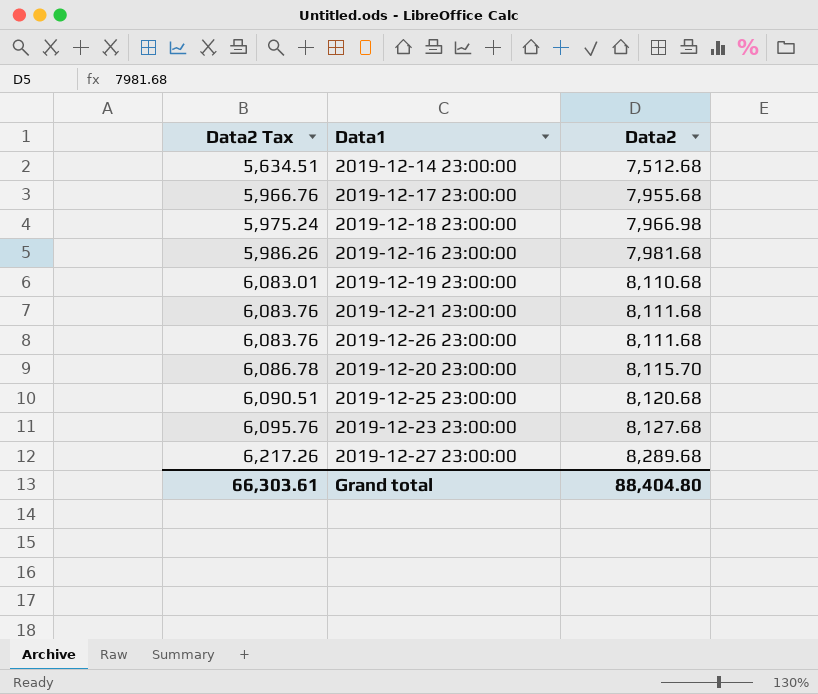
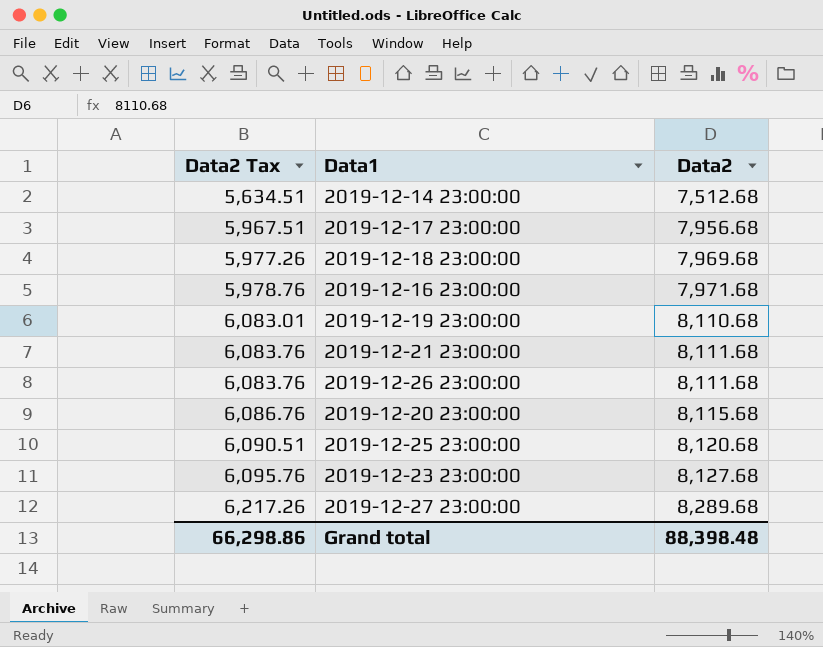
2019-12-17 23:00:00 | Data2 Tax: 5,966.76 -> 5,967.51
2019-12-17 23:00:00 | Data2: 7,955.68 -> 7,956.68
2019-12-18 23:00:00 | Data2 Tax: 5,975.24 -> 5,977.26
2019-12-18 23:00:00 | Data2: 7,966.98 -> 7,969.68
2019-12-16 23:00:00 | Data2 Tax: 5,986.26 -> 5,978.76
2019-12-16 23:00:00 | Data2: 7,981.68 -> 7,971.68
2019-12-20 23:00:00 | Data2 Tax: 6,086.78 -> 6,086.76
2019-12-20 23:00:00 | Data2: 8,115.70 -> 8,115.68
Grand total | Data2 Tax: 66,303.61 -> 66,298.86
Grand total | Data2: 88,404.80 -> 88,398.48

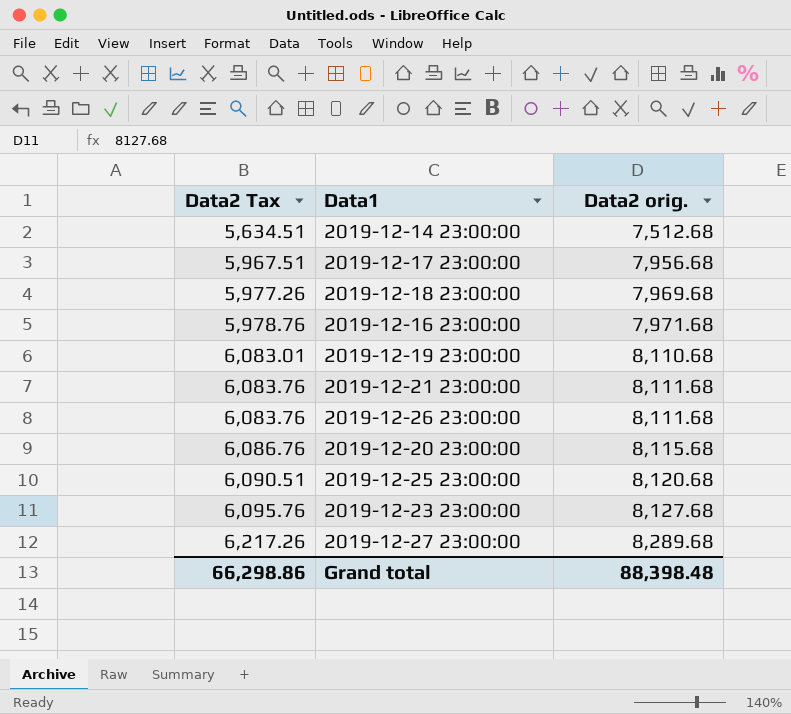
column name: Data2 -> Data2 orig.

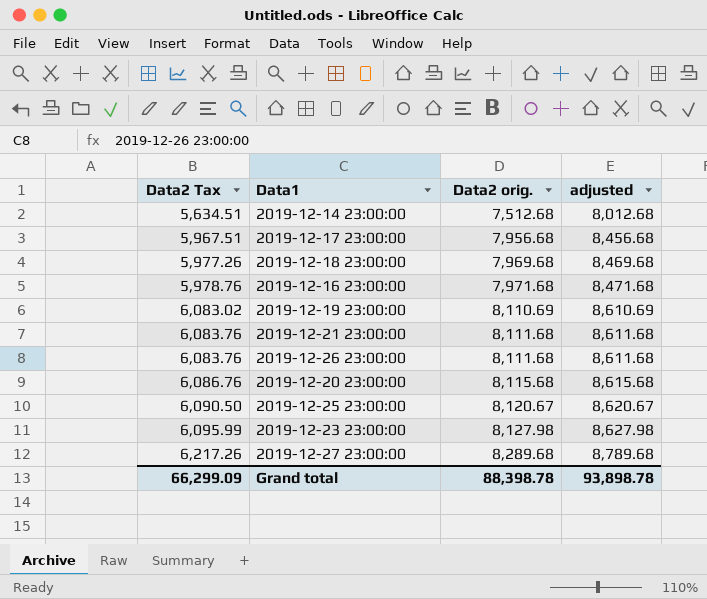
column adjusted | formula: none -> [Data2 orig.] + 500
2019-12-19 23:00:00 | Data2 Tax: 6,083.01 -> 6,083.02
2019-12-19 23:00:00 | Data2 orig.: 8,110.68 -> 8,110.69
2019-12-25 23:00:00 | Data2 Tax: 6,090.51 -> 6,090.50
2019-12-25 23:00:00 | Data2 orig.: 8,120.68 -> 8,120.67
2019-12-23 23:00:00 | Data2 Tax: 6,095.76 -> 6,095.99
2019-12-23 23:00:00 | Data2 orig.: 8,127.68 -> 8,127.98
Grand total | Data2 Tax: 66,298.86 -> 66,299.09
Grand total | Data2 orig.: 88,398.48 -> 88,398.78

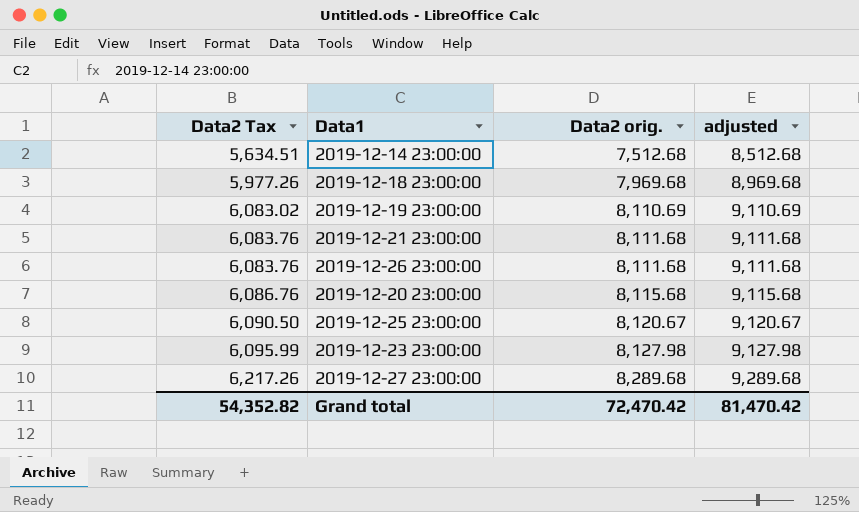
column adjusted | formula: [Data2 orig.] + 500 -> [Data2 orig.] + 1000
row 2019-12-17 23:00:00: 5,967.51 | 7,956.68 | 8,456.68 -> none
row 2019-12-16 23:00:00: 5,978.76 | 7,971.68 | 8,471.68 -> none
Grand total | Data2 Tax: 66,299.09 -> 54,352.82
Grand total | Data2 orig.: 88,398.78 -> 72,470.42
Grand total | adjusted: 93,898.78 -> 81,470.42

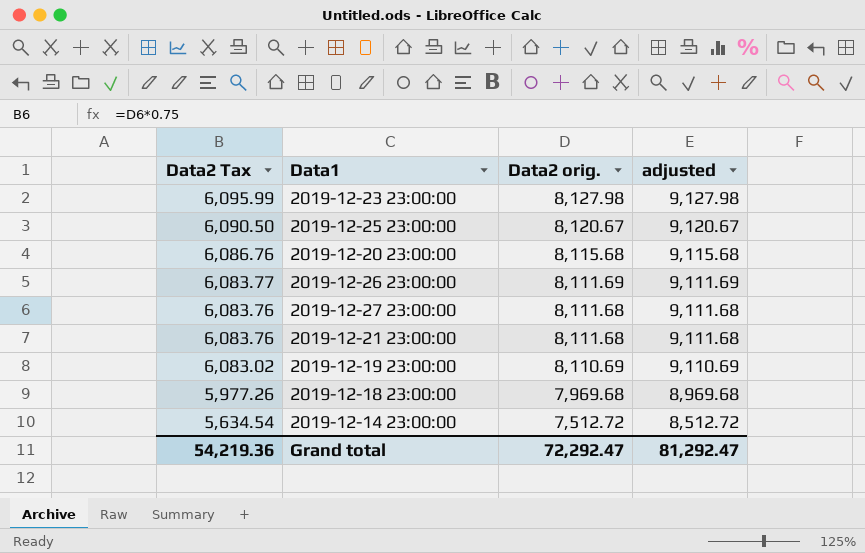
row order: Data2 Tax ascending -> Data2 Tax descending
2019-12-26 23:00:00 | Data2 Tax: 6,083.76 -> 6,083.77
2019-12-26 23:00:00 | Data2 orig.: 8,111.68 -> 8,111.69
2019-12-26 23:00:00 | adjusted: 9,111.68 -> 9,111.69
2019-12-27 23:00:00 | Data2 Tax: 6,217.26 -> 6,083.76
2019-12-27 23:00:00 | Data2 orig.: 8,289.68 -> 8,111.68
2019-12-27 23:00:00 | adjusted: 9,289.68 -> 9,111.68
2019-12-14 23:00:00 | Data2 Tax: 5,634.51 -> 5,634.54
2019-12-14 23:00:00 | Data2 orig.: 7,512.68 -> 7,512.72
2019-12-14 23:00:00 | adjusted: 8,512.68 -> 8,512.72
Grand total | Data2 Tax: 54,352.82 -> 54,219.36
Grand total | Data2 orig.: 72,470.42 -> 72,292.47
Grand total | adjusted: 81,470.42 -> 81,292.47

